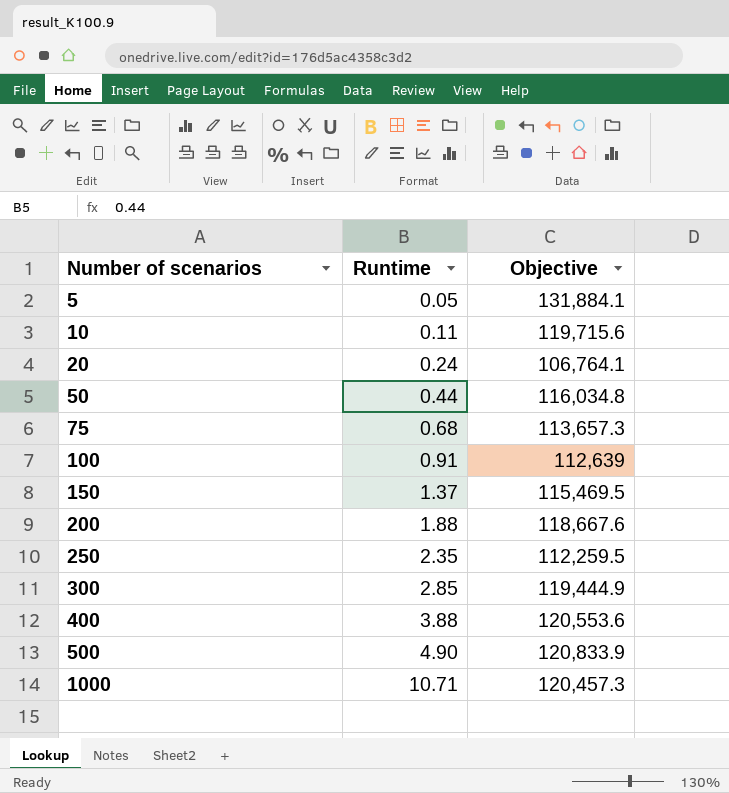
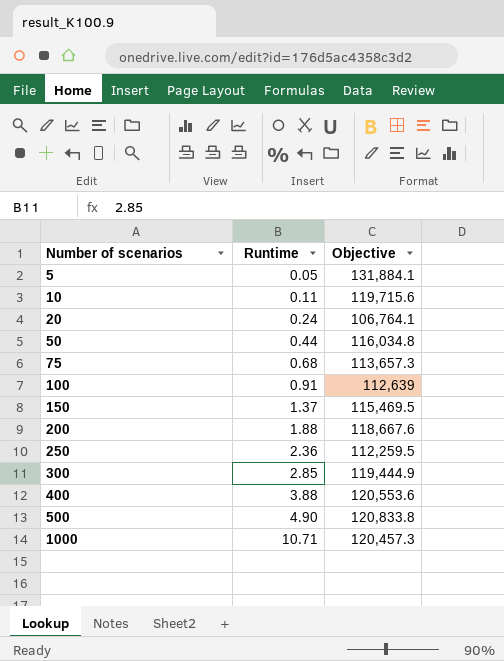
250 | Runtime: 2.35 -> 2.36
500 | Objective: 120,833.9 -> 120,833.8

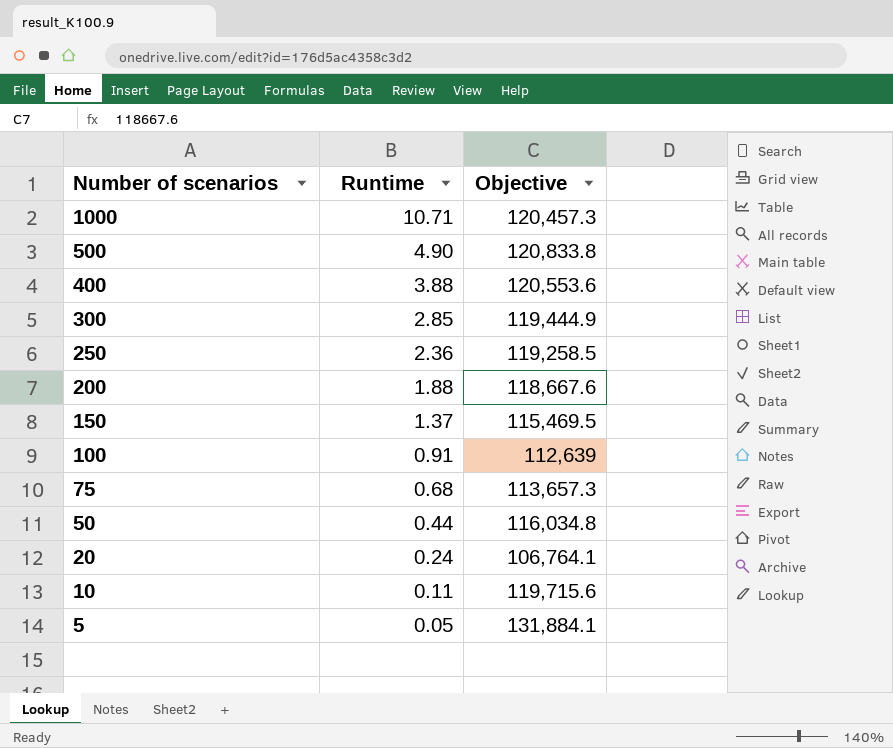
row order: Number of scenarios ascending -> Number of scenarios descending
250 | Objective: 112,259.5 -> 119,258.5

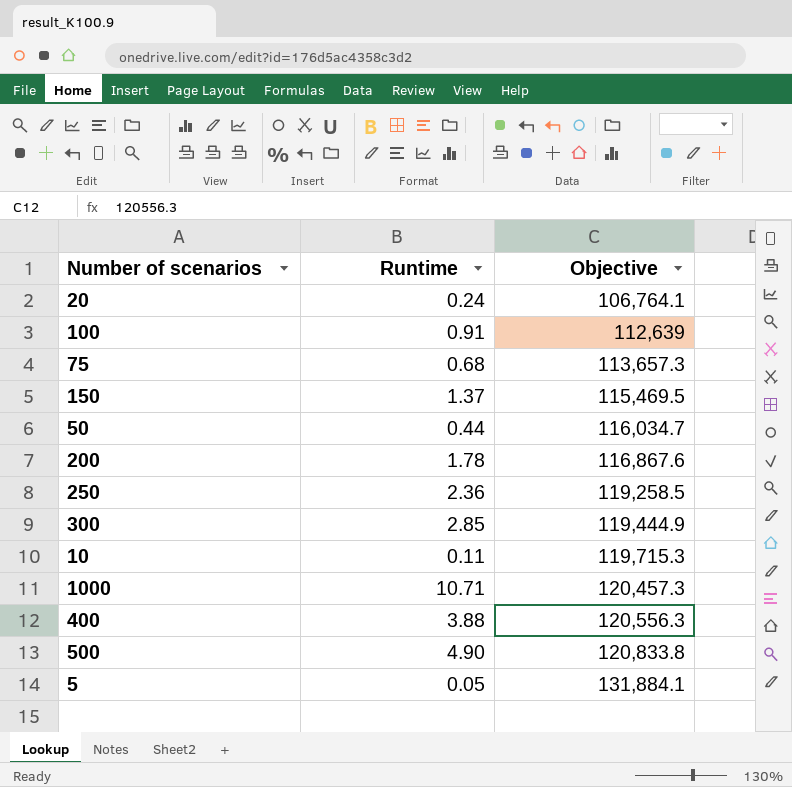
row order: Number of scenarios descending -> Objective ascending
50 | Objective: 116,034.8 -> 116,034.7
200 | Runtime: 1.88 -> 1.78
200 | Objective: 118,667.6 -> 116,867.6
10 | Objective: 119,715.6 -> 119,715.3
400 | Objective: 120,553.6 -> 120,556.3

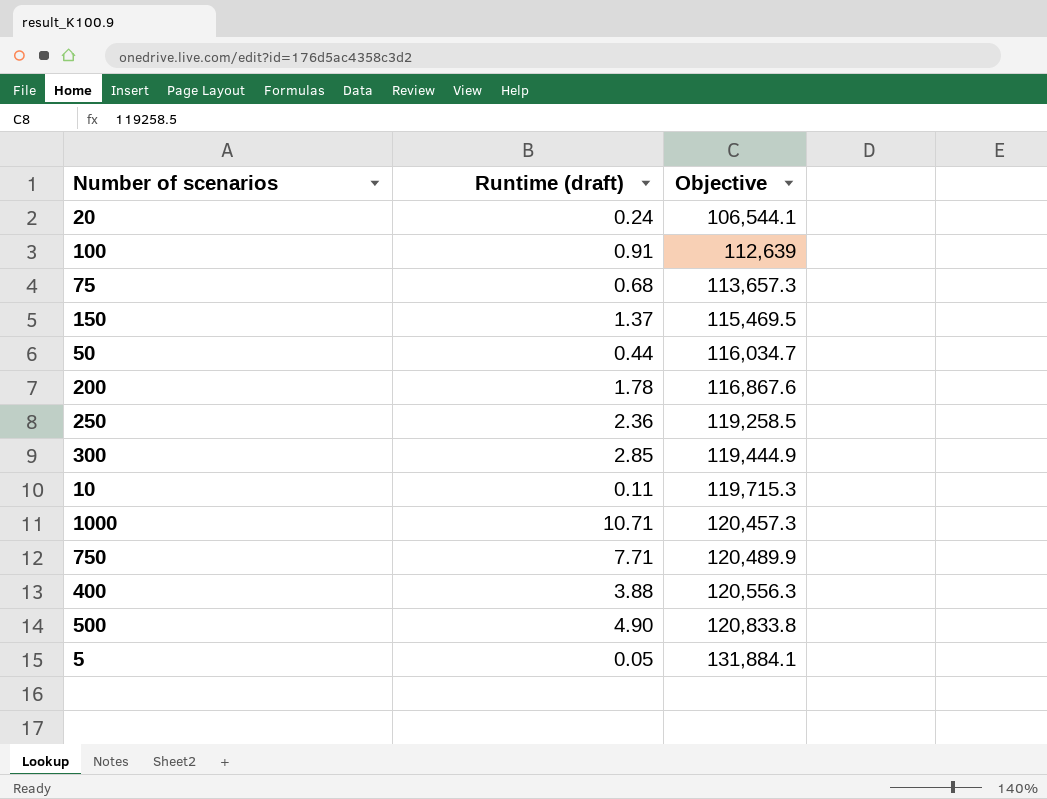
column name: Runtime -> Runtime (draft)
20 | Objective: 106,764.1 -> 106,544.1
row 750: none -> 7.71 | 120,489.9

